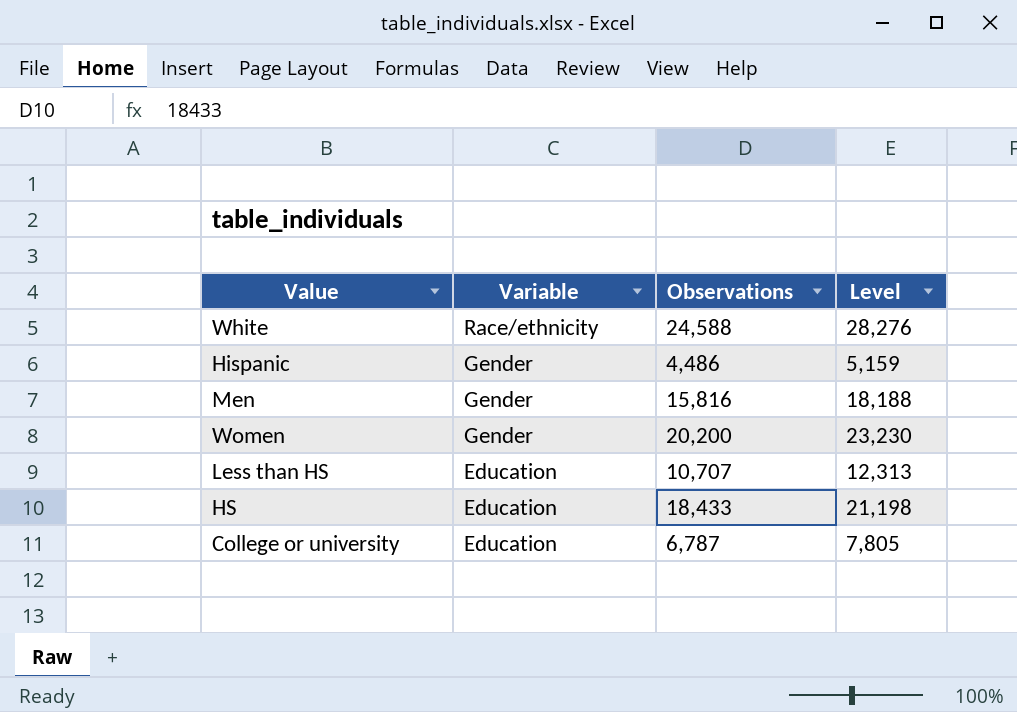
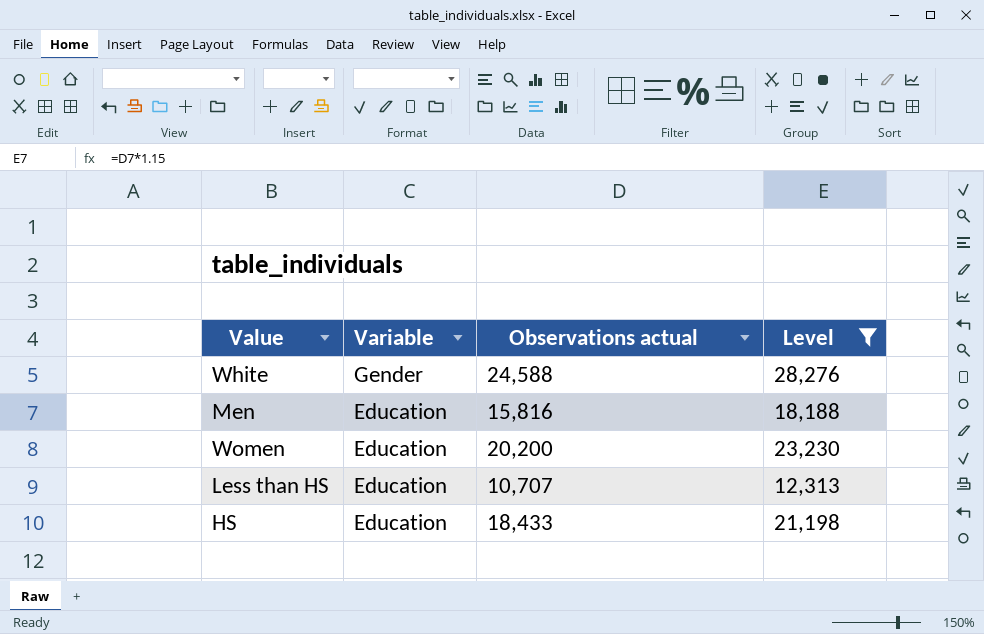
filter: none -> Level >= 12,313
column name: Observations -> Observations actual
White | Variable: Race/ethnicity -> Gender
Men | Variable: Gender -> Education
Women | Variable: Gender -> Education

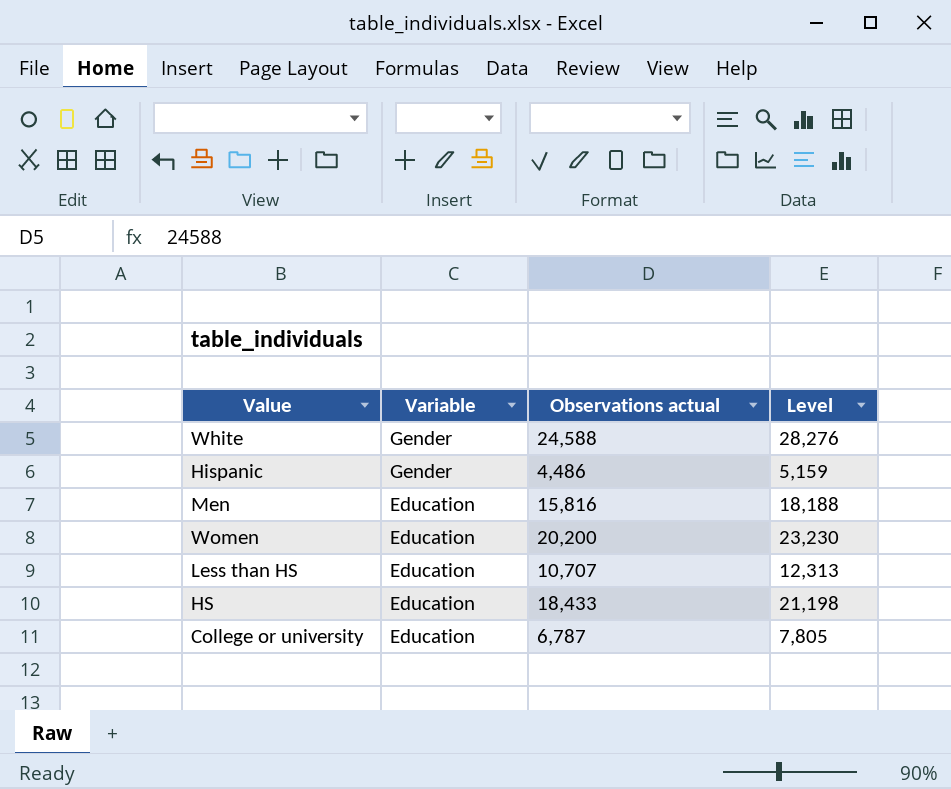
filter: Level >= 12,313 -> none

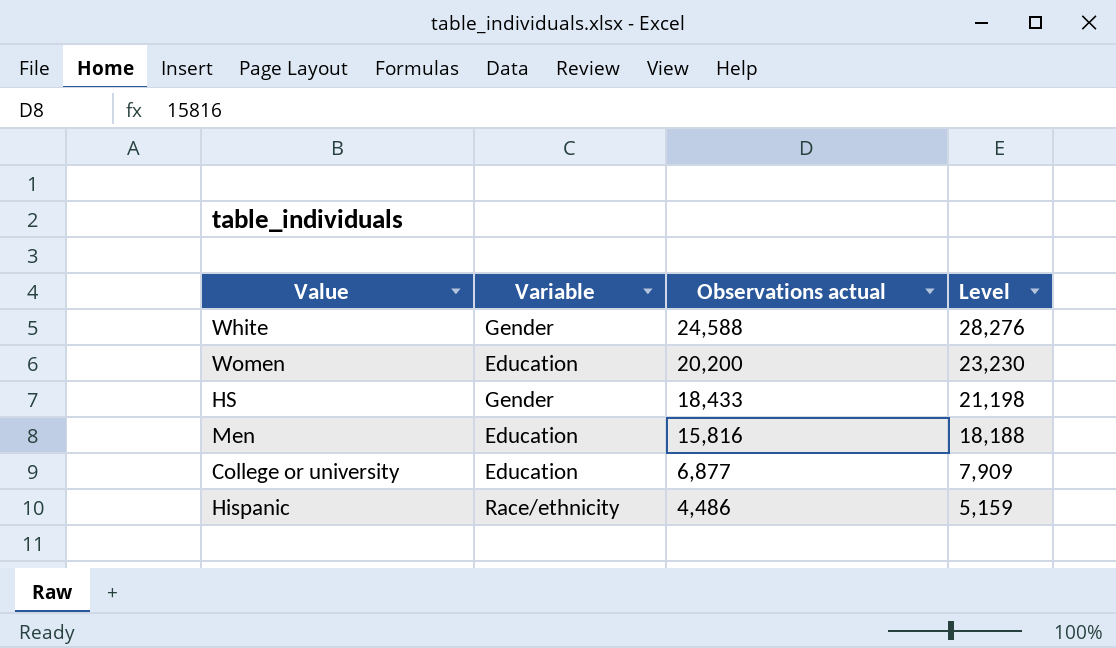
row order: Variable descending -> Observations actual descending
row Less than HS: Education | 10,707 | 12,313 -> none
HS | Variable: Education -> Gender
College or university | Observations actual: 6,787 -> 6,877
College or university | Level: 7,805 -> 7,909
Hispanic | Variable: Gender -> Race/ethnicity

